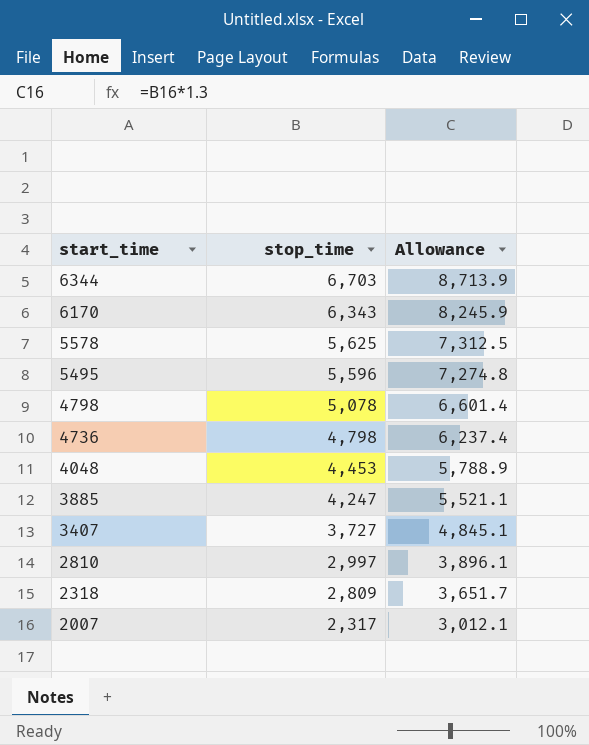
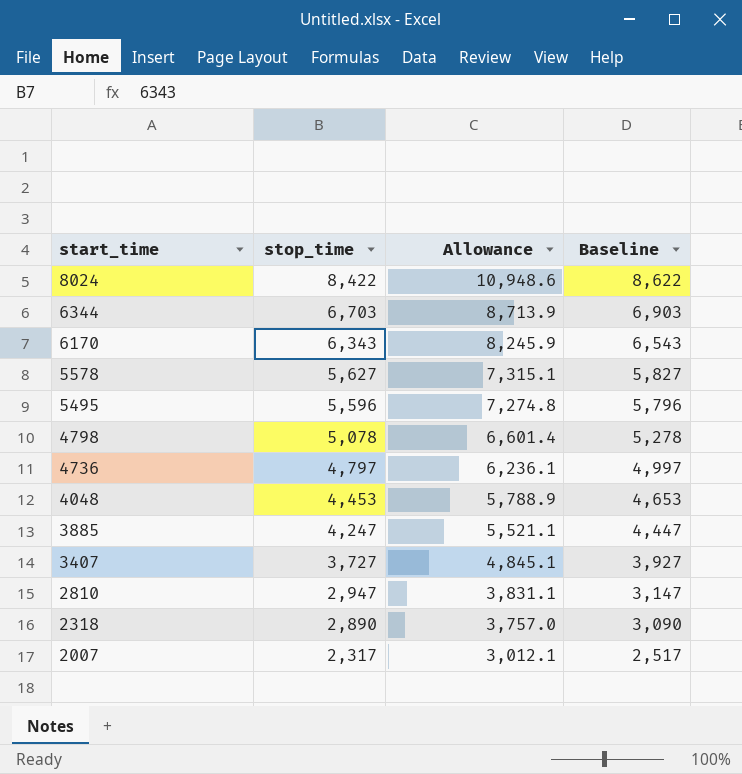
column Baseline | formula: none -> [stop_time] + 200
row 8024: none -> 8,422 | 10,948.6 | 8,622
5578 | stop_time: 5,625 -> 5,627
5578 | Allowance: 7,312.5 -> 7,315.1
4736 | stop_time: 4,798 -> 4,797
4736 | Allowance: 6,237.4 -> 6,236.1
2810 | stop_time: 2,997 -> 2,947
2810 | Allowance: 3,896.1 -> 3,831.1
2318 | stop_time: 2,809 -> 2,890
2318 | Allowance: 3,651.7 -> 3,757.0

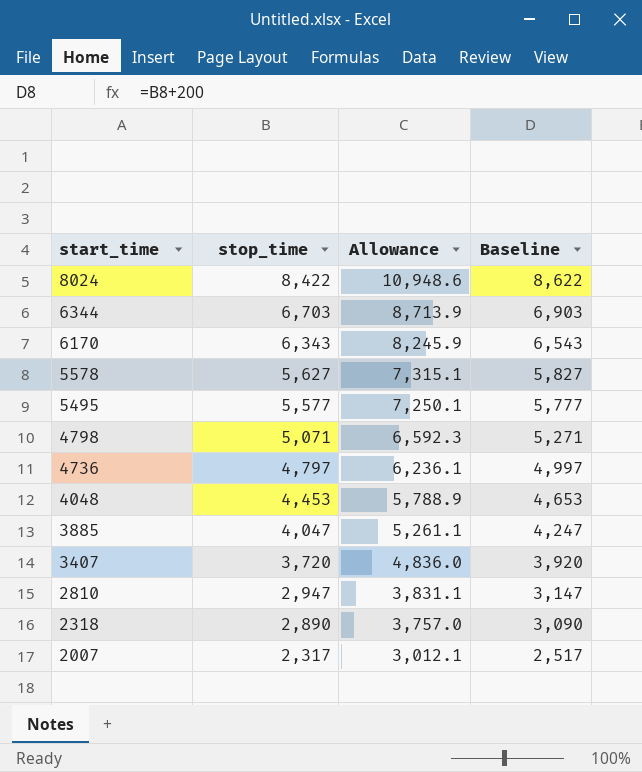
5495 | stop_time: 5,596 -> 5,577
5495 | Allowance: 7,274.8 -> 7,250.1
5495 | Baseline: 5,796 -> 5,777
4798 | stop_time: 5,078 -> 5,071
4798 | Allowance: 6,601.4 -> 6,592.3
4798 | Baseline: 5,278 -> 5,271
3885 | stop_time: 4,247 -> 4,047
3885 | Allowance: 5,521.1 -> 5,261.1
3885 | Baseline: 4,447 -> 4,247
3407 | stop_time: 3,727 -> 3,720
3407 | Allowance: 4,845.1 -> 4,836.0
3407 | Baseline: 3,927 -> 3,920

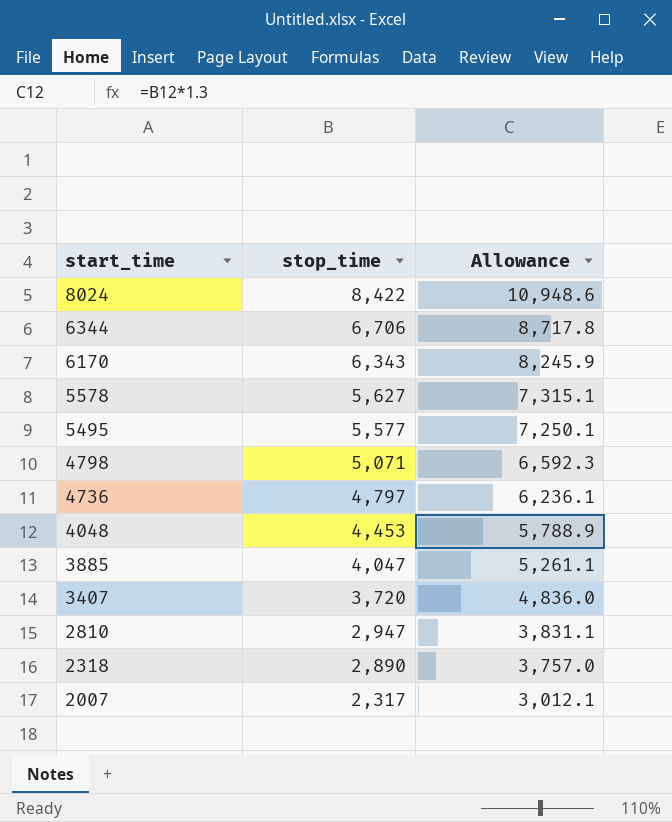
column Baseline | formula: [stop_time] + 200 -> none
6344 | stop_time: 6,703 -> 6,706
6344 | Allowance: 8,713.9 -> 8,717.8

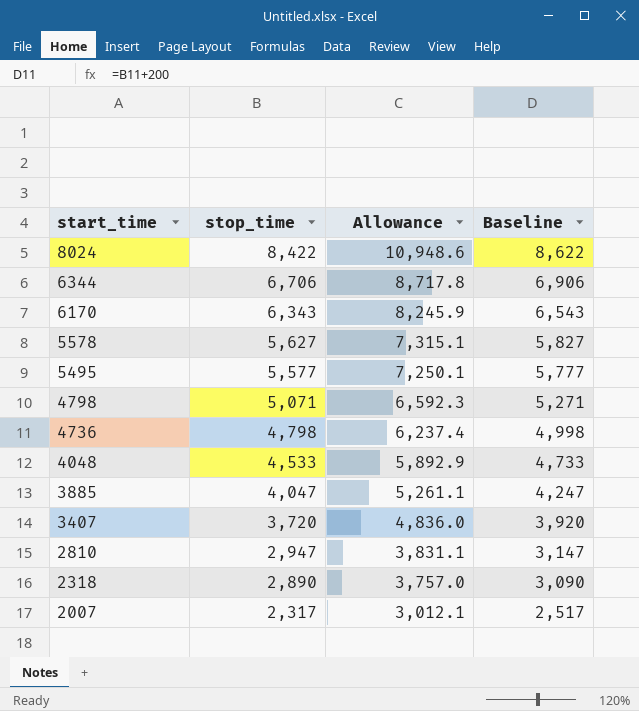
column Baseline | formula: none -> [stop_time] + 200
4736 | stop_time: 4,797 -> 4,798
4736 | Allowance: 6,236.1 -> 6,237.4
4048 | stop_time: 4,453 -> 4,533
4048 | Allowance: 5,788.9 -> 5,892.9

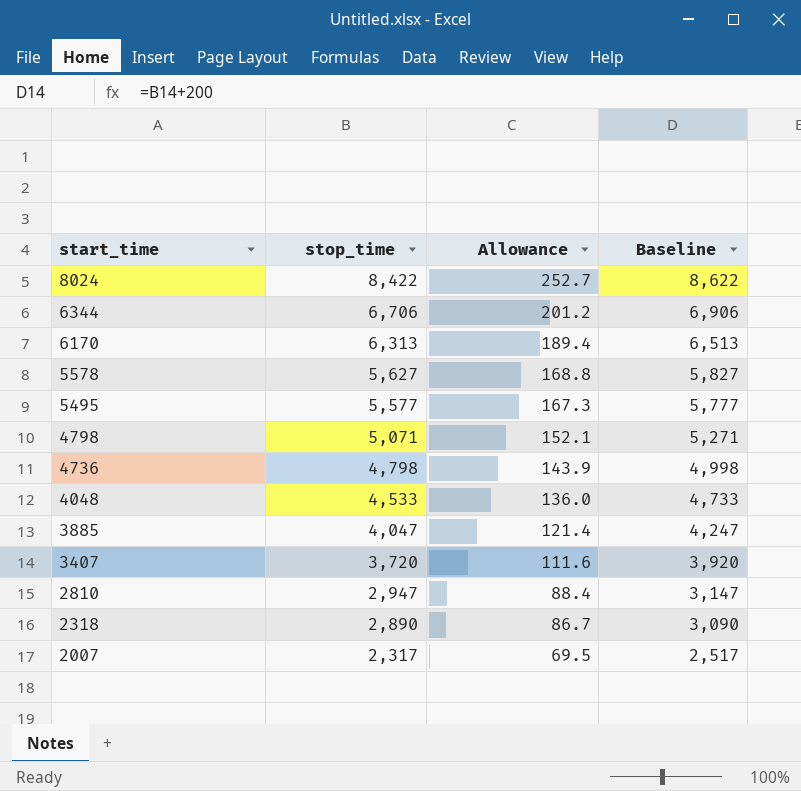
column Allowance | formula: [stop_time] * 1.3 -> [stop_time] * 0.03
6170 | stop_time: 6,343 -> 6,313
6170 | Baseline: 6,543 -> 6,513

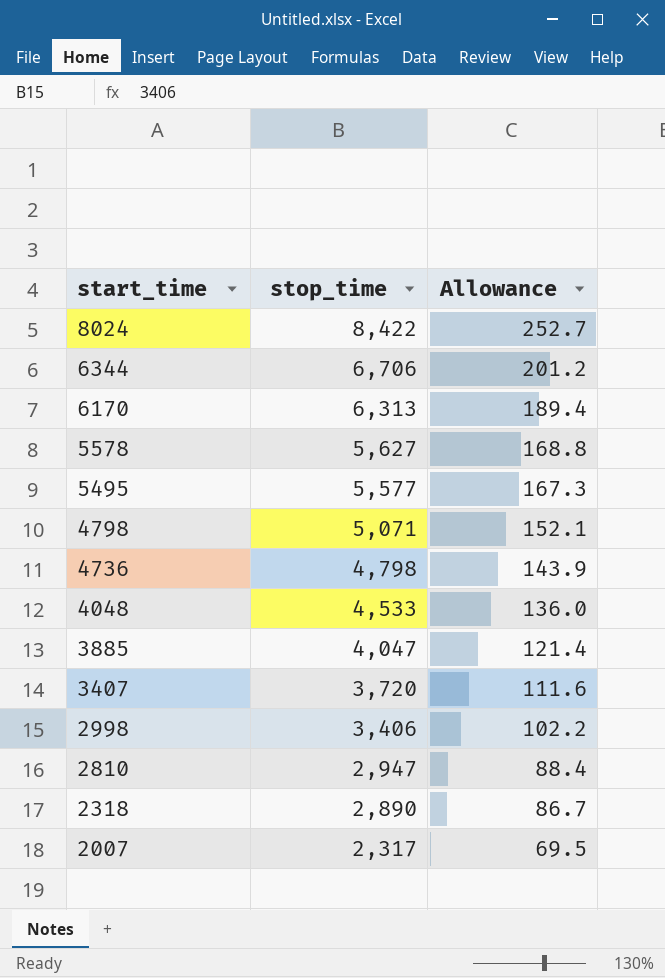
column Baseline | formula: [stop_time] + 200 -> none
row 2998: none -> 3,406 | 102.2

